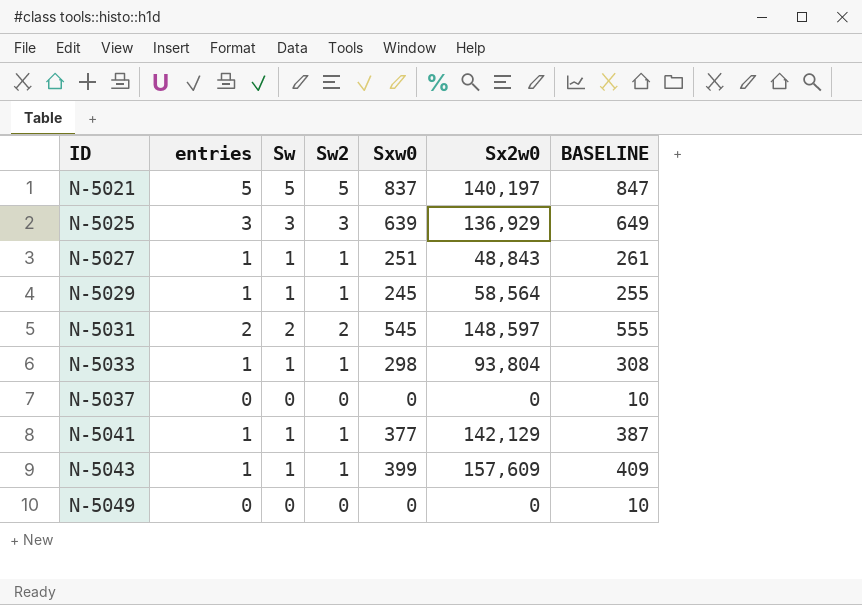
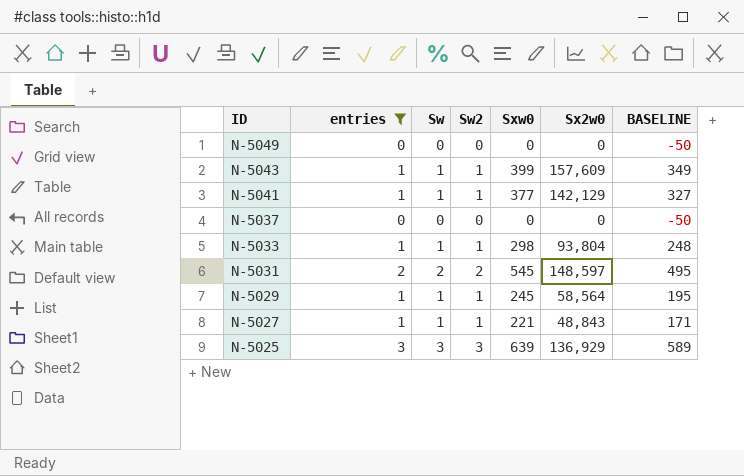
filter: none -> entries != 5
row order: ID ascending -> ID descending
column BASELINE | formula: [Sxw0] + 10 -> [Sxw0] - 50
N-5027 | Sxw0: 251 -> 221

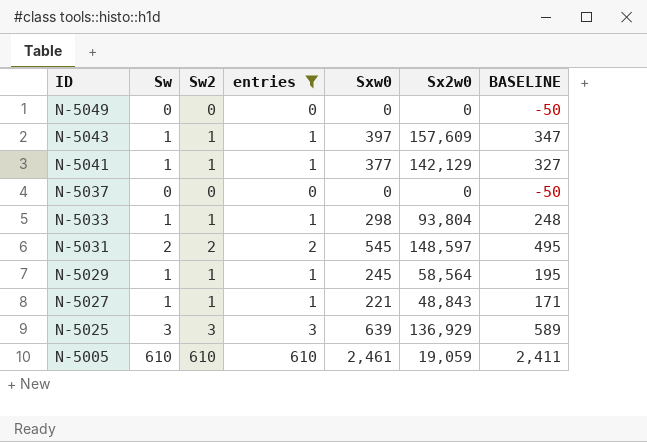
column entries | position: 2 -> 4
N-5043 | Sxw0: 399 -> 397
N-5043 | BASELINE: 349 -> 347
row N-5005: none -> 610 | 610 | 610 | 2,461 | 19,059 | 2,411

